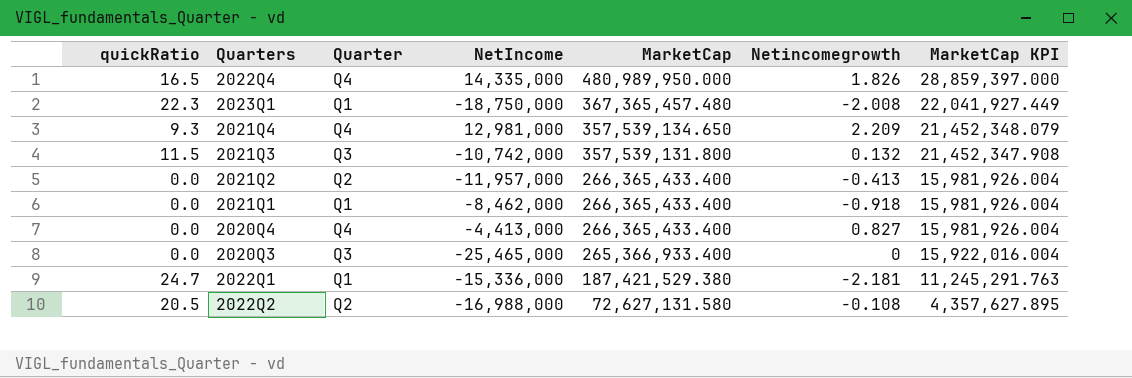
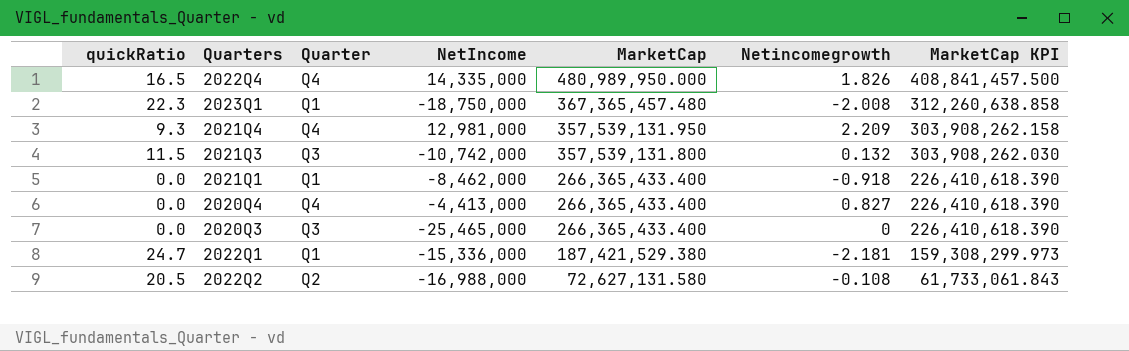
column MarketCap KPI | formula: [MarketCap] * 0.06 -> [MarketCap] * 0.85
row 2021Q2: 0.0 | Q2 | -11,957,000 | 266,365,433.400 | -0.413 | 15,981,926.004 -> none
2021Q4 | MarketCap: 357,539,134.650 -> 357,539,131.950
2020Q3 | MarketCap: 265,366,933.400 -> 266,365,433.400

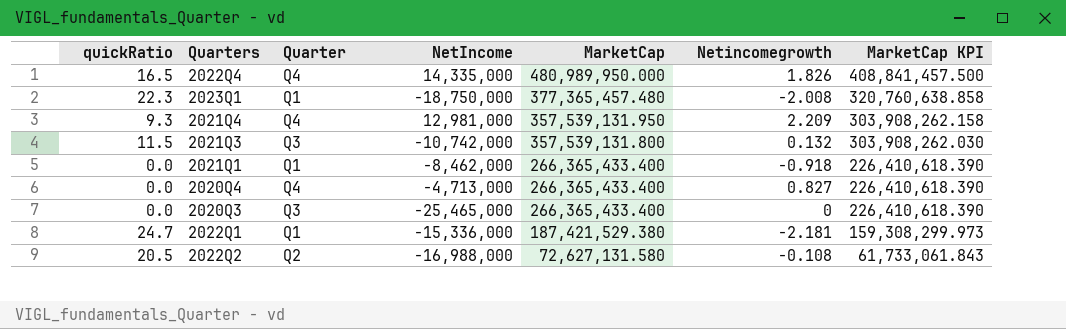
2023Q1 | MarketCap: 367,365,457.480 -> 377,365,457.480
2023Q1 | MarketCap KPI: 312,260,638.858 -> 320,760,638.858
2020Q4 | NetIncome: -4,413,000 -> -4,713,000

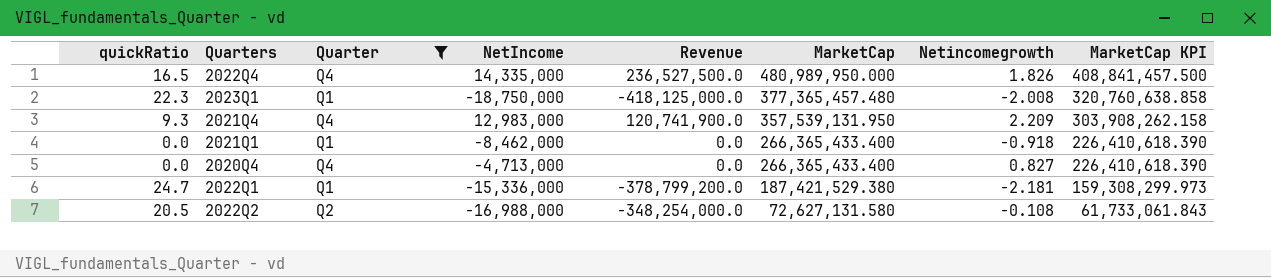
filter: none -> Quarter != Q3
column Revenue | formula: none -> [quickRatio] * [NetIncome]
2021Q4 | NetIncome: 12,981,000 -> 12,983,000

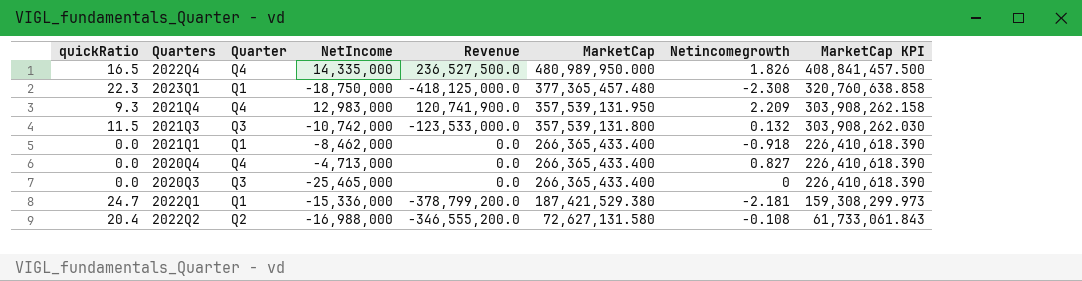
filter: Quarter != Q3 -> none
2023Q1 | Netincomegrowth: -2.008 -> -2.308
2022Q2 | quickRatio: 20.5 -> 20.4
2022Q2 | Revenue: -348,254,000.0 -> -346,555,200.0

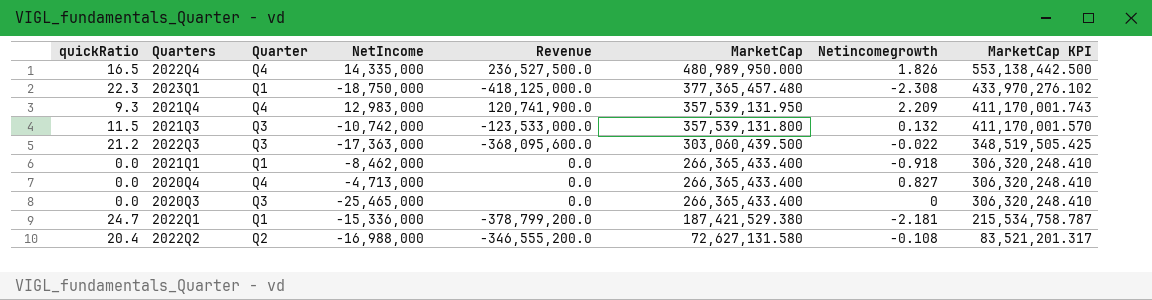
column MarketCap KPI | formula: [MarketCap] * 0.85 -> [MarketCap] * 1.15
row 2022Q3: none -> 21.2 | Q3 | -17,363,000 | -368,095,600.0 | 303,060,439.500 | -0.022 | 348,519,505.425

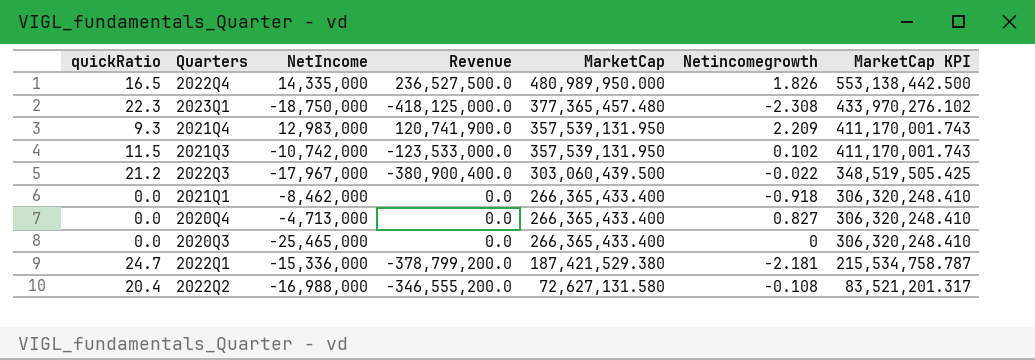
column Quarter | position: 3 -> none
2021Q3 | MarketCap: 357,539,131.800 -> 357,539,131.950
2021Q3 | Netincomegrowth: 0.132 -> 0.102
2021Q3 | MarketCap KPI: 411,170,001.570 -> 411,170,001.743
2022Q3 | NetIncome: -17,363,000 -> -17,967,000
2022Q3 | Revenue: -368,095,600.0 -> -380,900,400.0

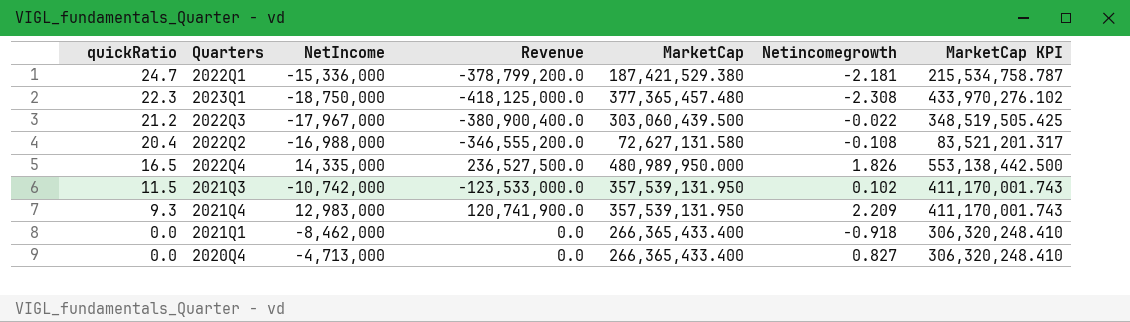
row order: MarketCap descending -> quickRatio descending
row 2020Q3: 0.0 | -25,465,000 | 0.0 | 266,365,433.400 | 0 | 306,320,248.410 -> none

